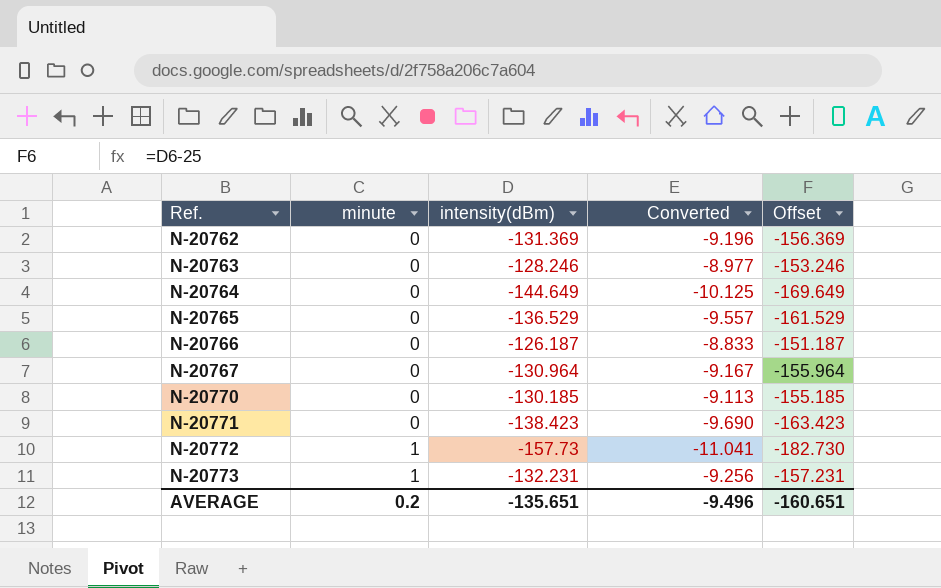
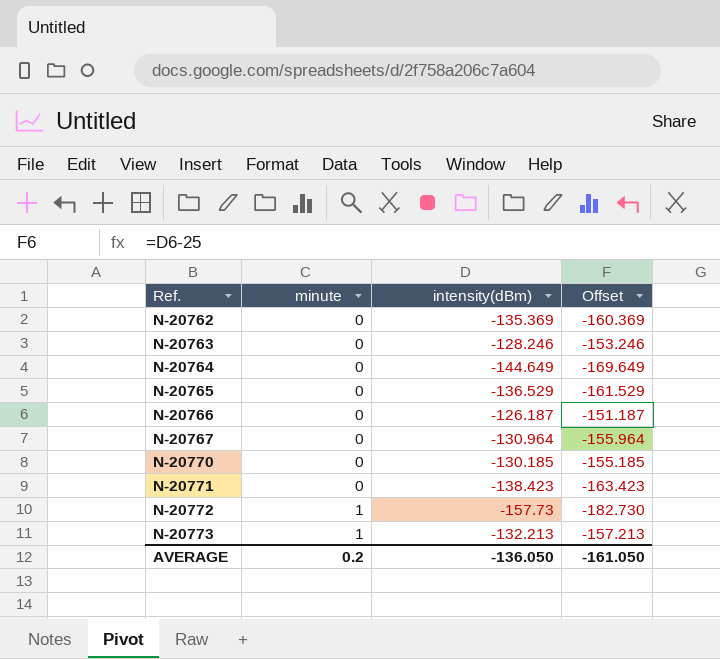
column Converted | formula: [intensity(dBm)] * 0.07 -> none
N-20762 | intensity(dBm): -131.369 -> -135.369
N-20762 | Offset: -156.369 -> -160.369
N-20773 | intensity(dBm): -132.231 -> -132.213
N-20773 | Offset: -157.231 -> -157.213
AVERAGE | intensity(dBm): -135.651 -> -136.050
AVERAGE | Offset: -160.651 -> -161.050

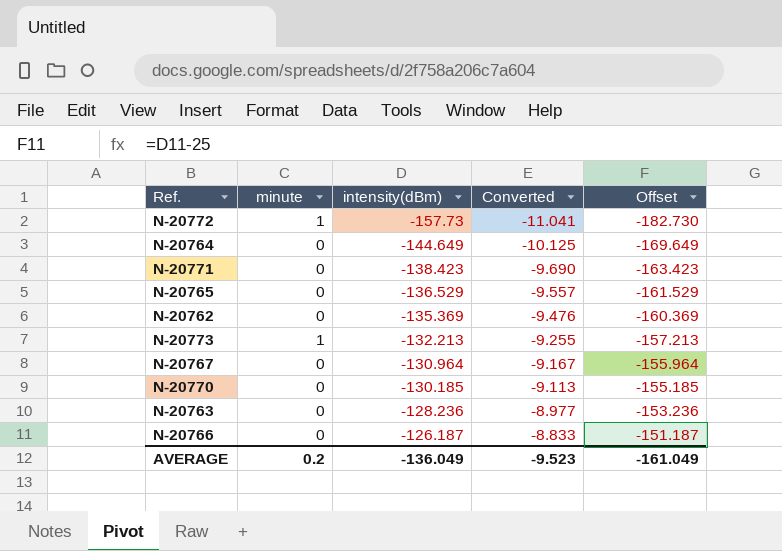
row order: Ref. ascending -> intensity(dBm) ascending
column Converted | formula: none -> [intensity(dBm)] * 0.07
N-20763 | intensity(dBm): -128.246 -> -128.236
N-20763 | Offset: -153.246 -> -153.236
AVERAGE | intensity(dBm): -136.050 -> -136.049
AVERAGE | Offset: -161.050 -> -161.049

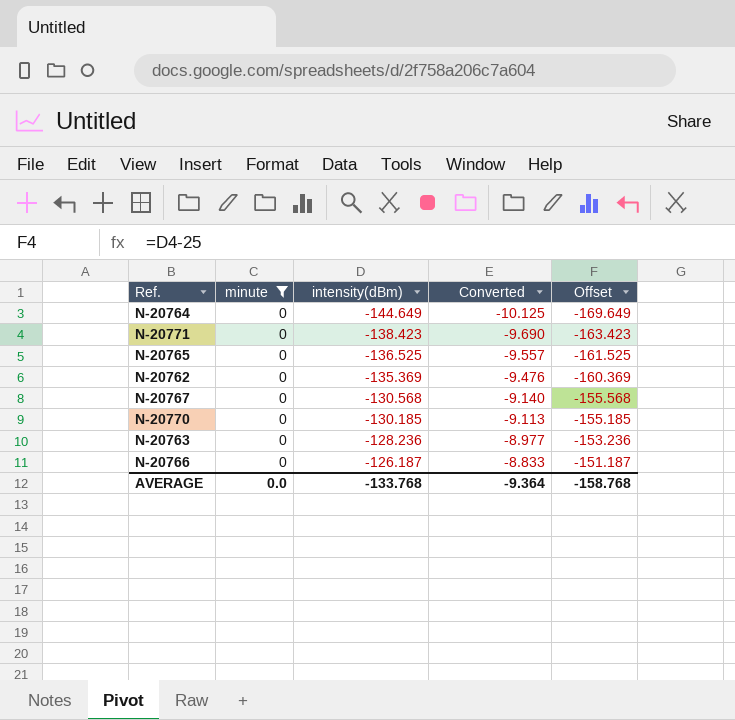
filter: none -> minute = 0
N-20765 | intensity(dBm): -136.529 -> -136.525
N-20765 | Offset: -161.529 -> -161.525
N-20767 | intensity(dBm): -130.964 -> -130.568
N-20767 | Converted: -9.167 -> -9.140
N-20767 | Offset: -155.964 -> -155.568
AVERAGE | minute: 0.2 -> 0.0
AVERAGE | intensity(dBm): -136.049 -> -133.768
AVERAGE | Converted: -9.523 -> -9.364
AVERAGE | Offset: -161.049 -> -158.768

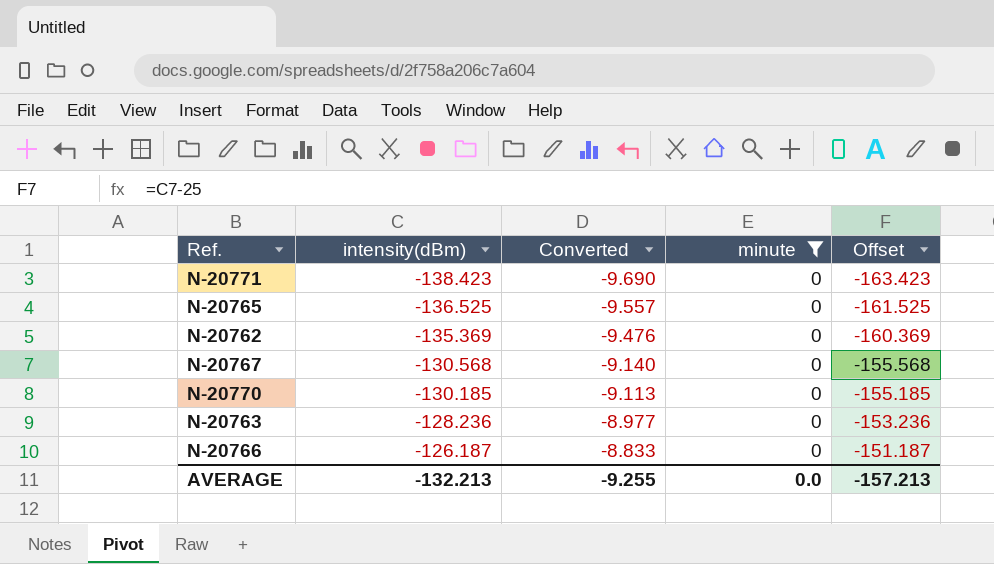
column minute | position: 2 -> 4
row N-20764: 0 | -144.649 | -10.125 | -169.649 -> none
AVERAGE | intensity(dBm): -133.768 -> -132.213
AVERAGE | Converted: -9.364 -> -9.255
AVERAGE | Offset: -158.768 -> -157.213

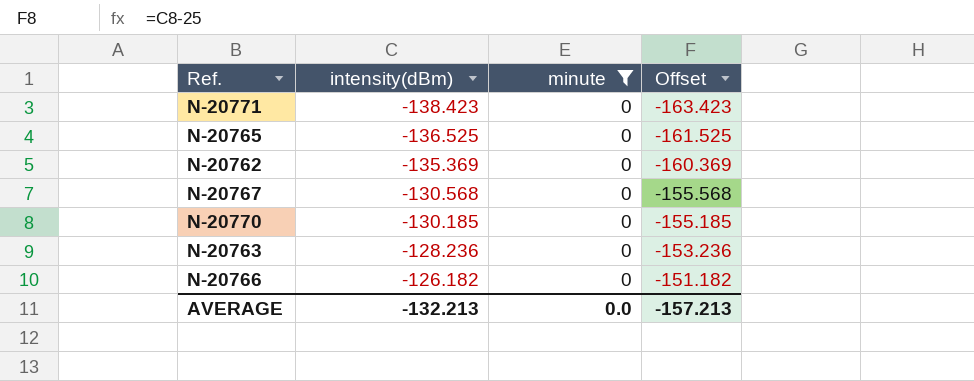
column Converted | formula: [intensity(dBm)] * 0.07 -> none
N-20766 | intensity(dBm): -126.187 -> -126.182
N-20766 | Offset: -151.187 -> -151.182

